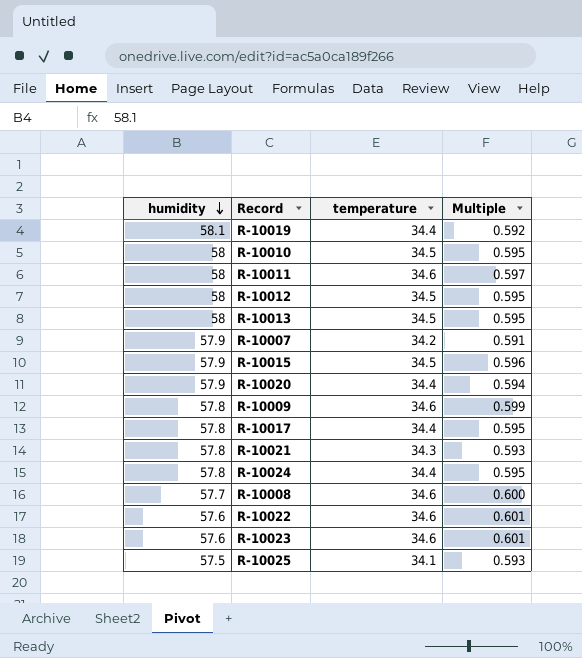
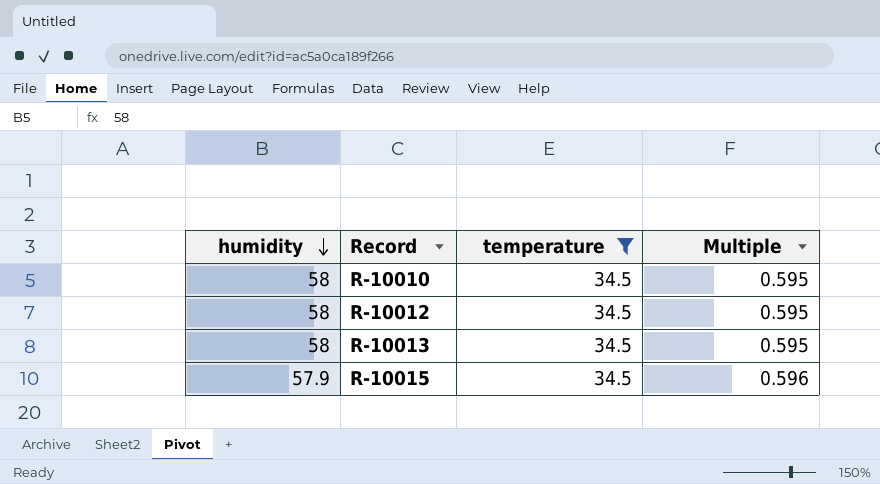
filter: none -> temperature = 34.5

